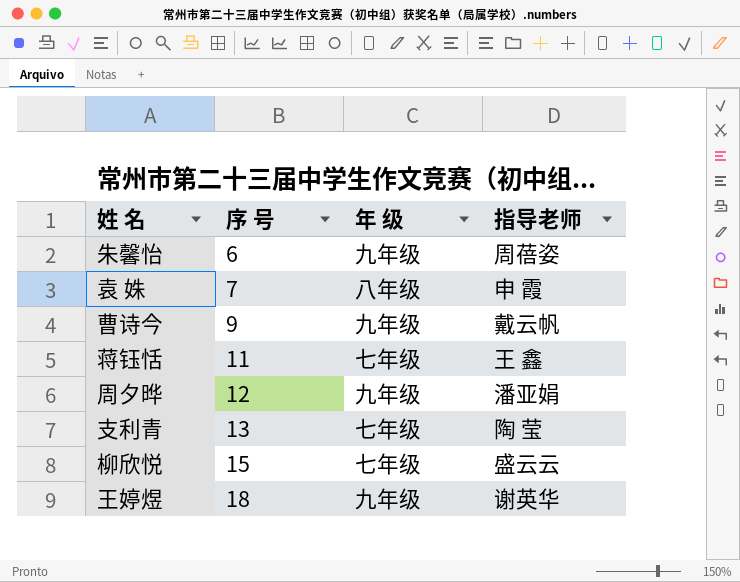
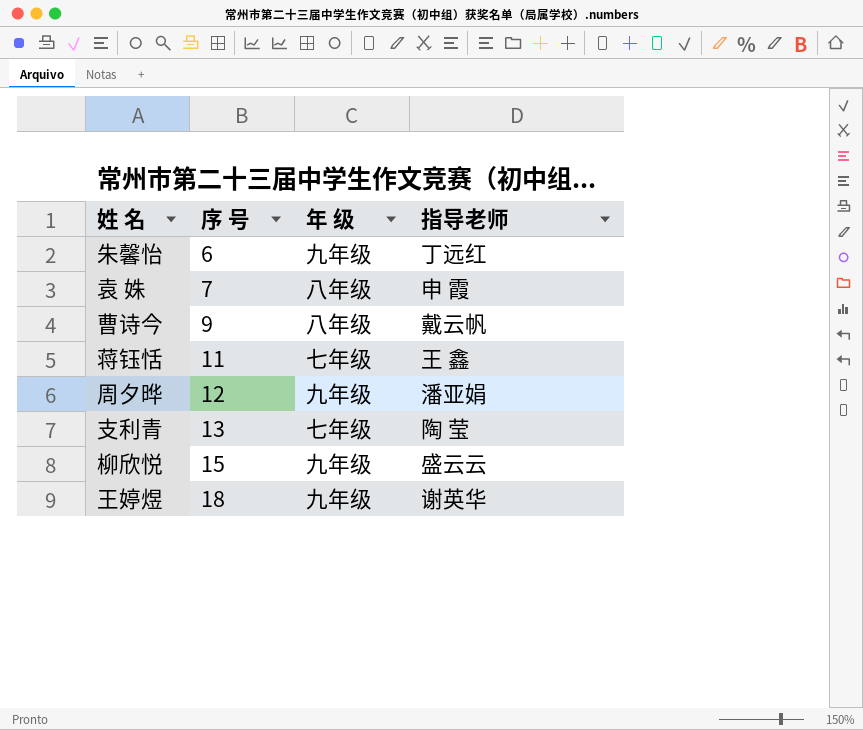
朱馨怡 | 指导老师: 周蓓姿 -> 丁远红
曹诗今 | 年 级: 九年级 -> 八年级
柳欣悦 | 年 级: 七年级 -> 九年级

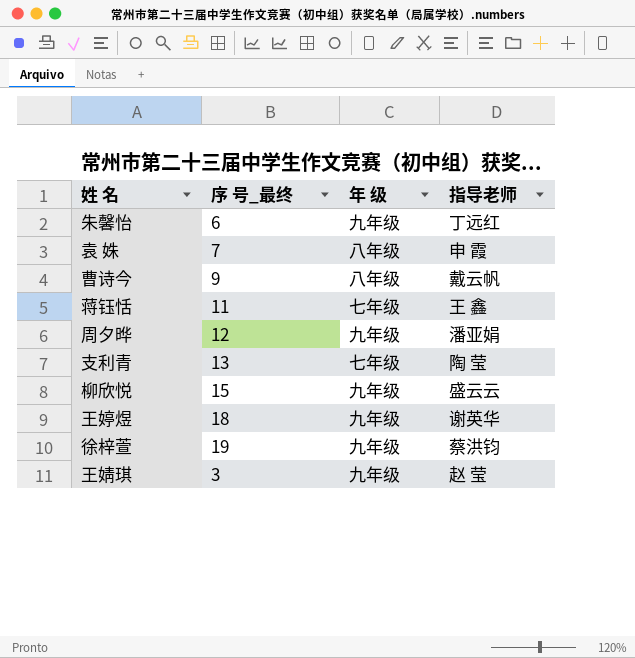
column name: 序 号 -> 序 号_最终
row 徐梓萱: none -> 19 | 九年级 | 蔡洪钧
row 王婧琪: none -> 3 | 九年级 | 赵 莹

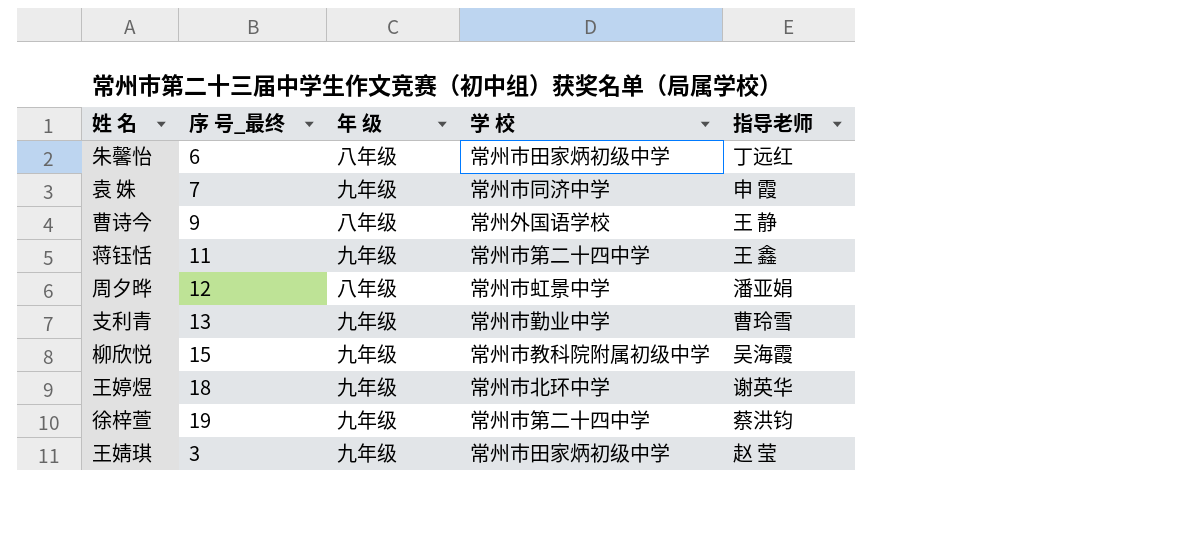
column 学 校 | position: none -> 4
朱馨怡 | 年 级: 九年级 -> 八年级
袁 姝 | 年 级: 八年级 -> 九年级
曹诗今 | 指导老师: 戴云帆 -> 王 静
蒋钰恬 | 年 级: 七年级 -> 九年级
周夕晔 | 年 级: 九年级 -> 八年级
支利青 | 年 级: 七年级 -> 九年级
支利青 | 指导老师: 陶 莹 -> 曹玲雪
柳欣悦 | 指导老师: 盛云云 -> 吴海霞

